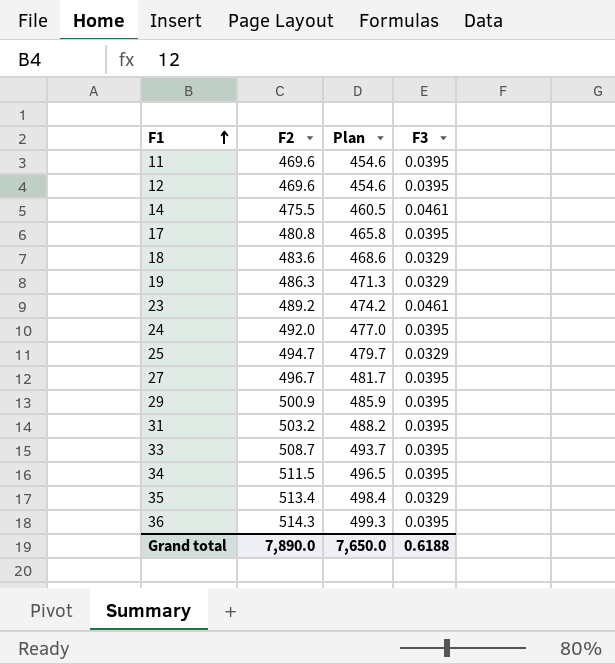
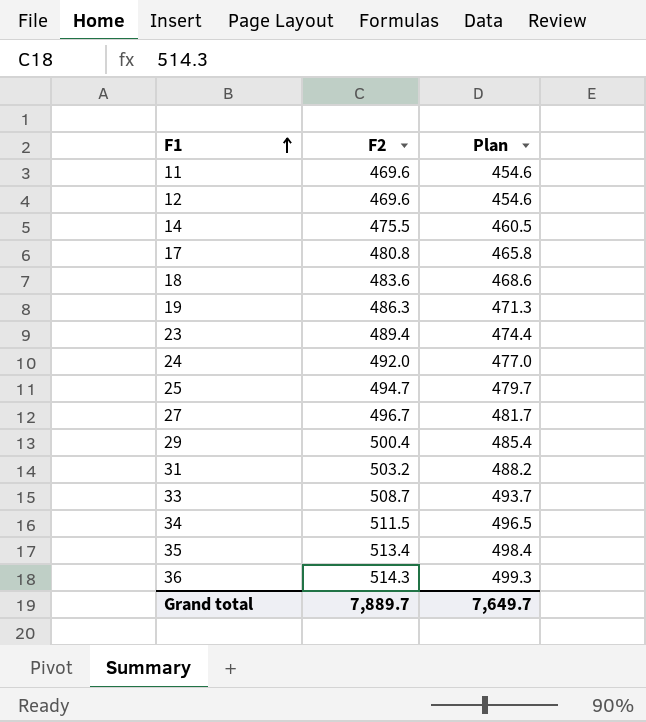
column F3 | position: 4 -> none
23 | F2: 489.2 -> 489.4
23 | Plan: 474.2 -> 474.4
29 | F2: 500.9 -> 500.4
29 | Plan: 485.9 -> 485.4
Grand total | F2: 7,890.0 -> 7,889.7
Grand total | Plan: 7,650.0 -> 7,649.7

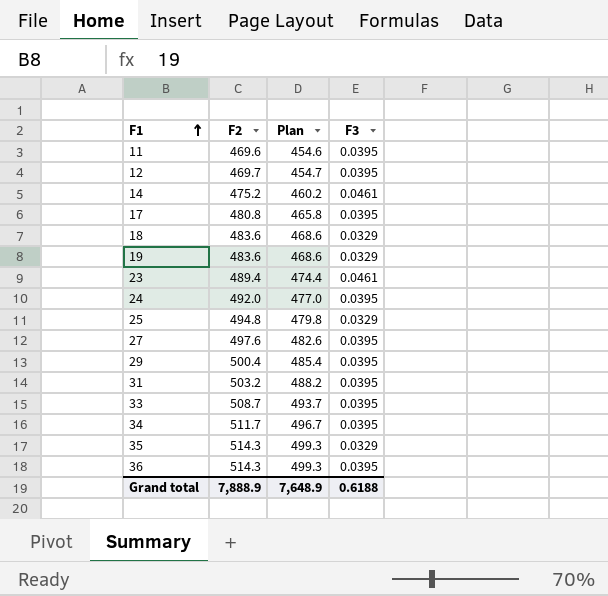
column F3 | position: none -> 4
12 | F2: 469.6 -> 469.7
12 | Plan: 454.6 -> 454.7
14 | F2: 475.5 -> 475.2
14 | Plan: 460.5 -> 460.2
19 | F2: 486.3 -> 483.6
19 | Plan: 471.3 -> 468.6
25 | F2: 494.7 -> 494.8
25 | Plan: 479.7 -> 479.8
27 | F2: 496.7 -> 497.6
27 | Plan: 481.7 -> 482.6
34 | F2: 511.5 -> 511.7
34 | Plan: 496.5 -> 496.7
35 | F2: 513.4 -> 514.3
35 | Plan: 498.4 -> 499.3
Grand total | F2: 7,889.7 -> 7,888.9
Grand total | Plan: 7,649.7 -> 7,648.9

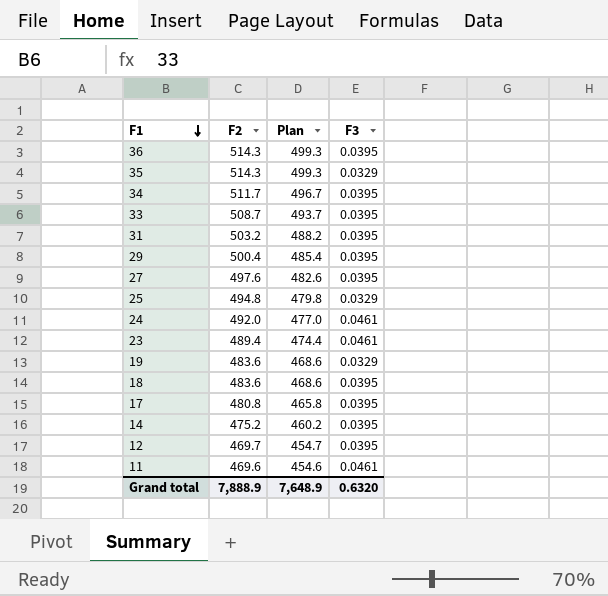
row order: F1 ascending -> F1 descending
24 | F3: 0.0395 -> 0.0461
18 | F3: 0.0329 -> 0.0395
14 | F3: 0.0461 -> 0.0395
11 | F3: 0.0395 -> 0.0461
Grand total | F3: 0.6188 -> 0.6320

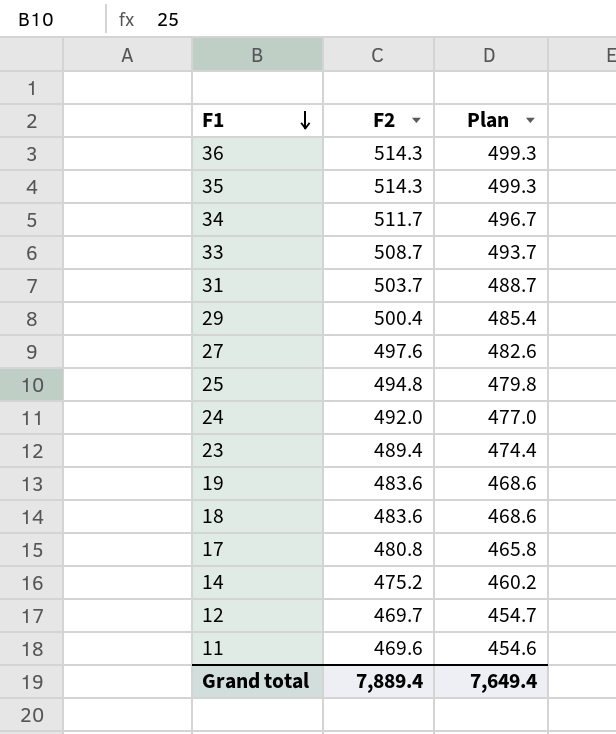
column F3 | position: 4 -> none
31 | F2: 503.2 -> 503.7
31 | Plan: 488.2 -> 488.7
Grand total | F2: 7,888.9 -> 7,889.4
Grand total | Plan: 7,648.9 -> 7,649.4

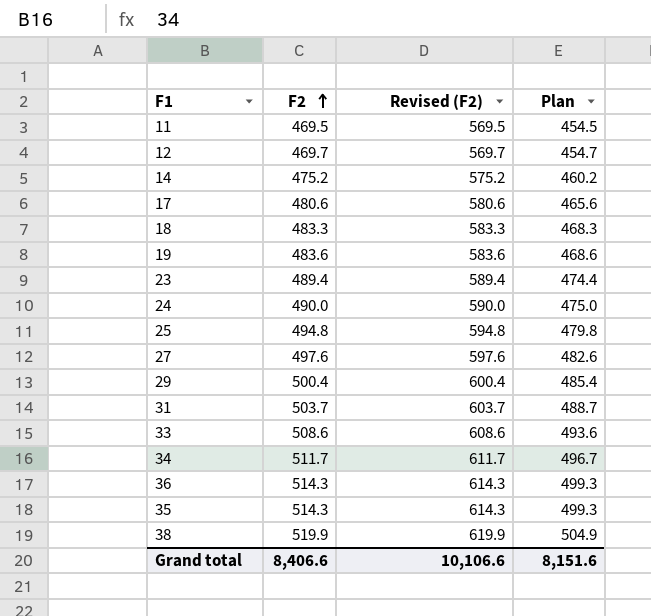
row order: F1 descending -> F2 ascending
column Revised (F2) | formula: none -> [F2] + 100
11 | F2: 469.6 -> 469.5
11 | Plan: 454.6 -> 454.5
17 | F2: 480.8 -> 480.6
17 | Plan: 465.8 -> 465.6
18 | F2: 483.6 -> 483.3
18 | Plan: 468.6 -> 468.3
24 | F2: 492.0 -> 490.0
24 | Plan: 477.0 -> 475.0
33 | F2: 508.7 -> 508.6
33 | Plan: 493.7 -> 493.6
row 38: none -> 519.9 | 619.9 | 504.9
Grand total | F2: 7,889.4 -> 8,406.6
Grand total | Plan: 7,649.4 -> 8,151.6

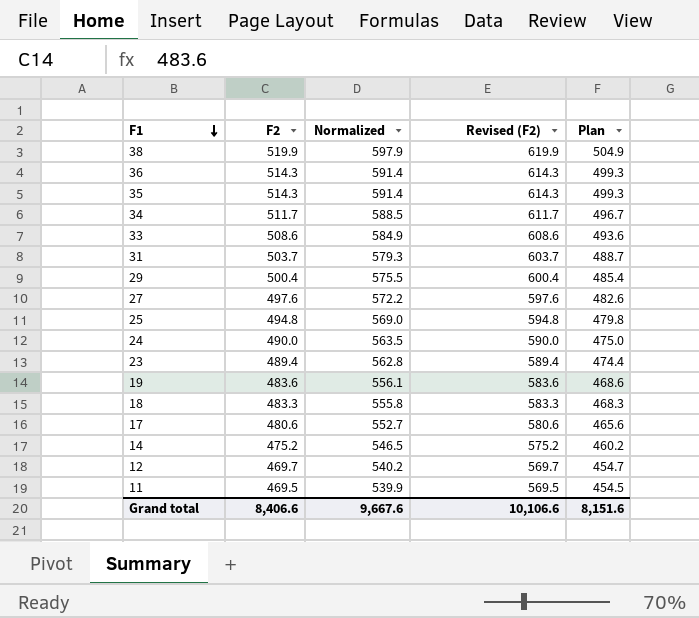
row order: F2 ascending -> F1 descending
column Normalized | formula: none -> [F2] * 1.15

